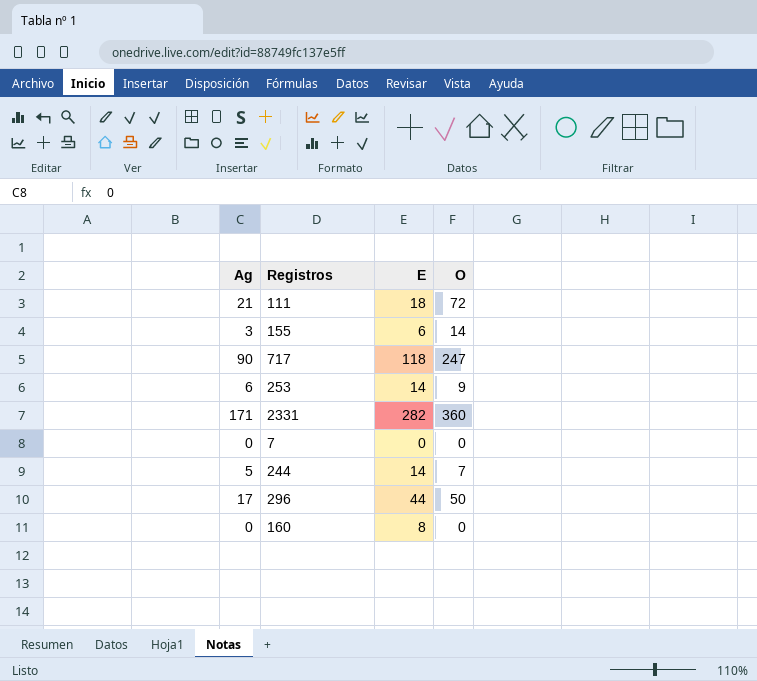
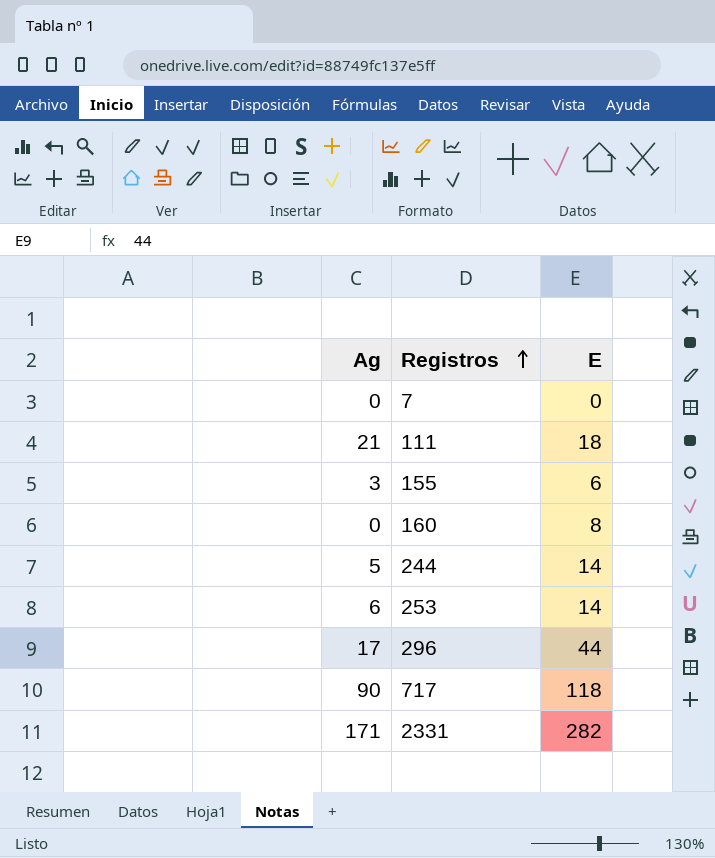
row order: none -> Registros ascending
column O | position: 4 -> none

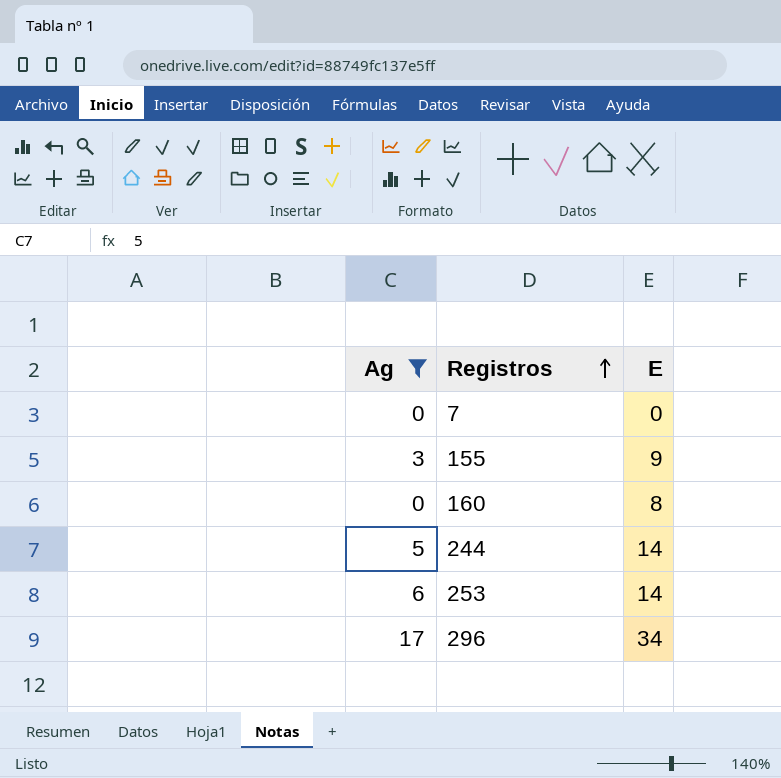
filter: none -> Ag <= 17
155 | E: 6 -> 9
296 | E: 44 -> 34

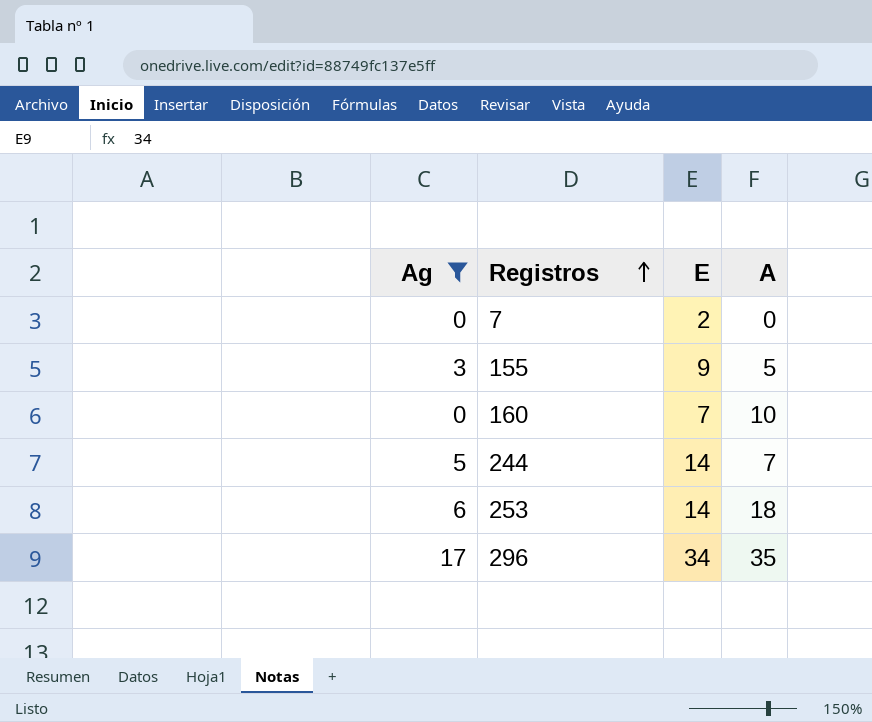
column A | position: none -> 4
7 | E: 0 -> 2
160 | E: 8 -> 7

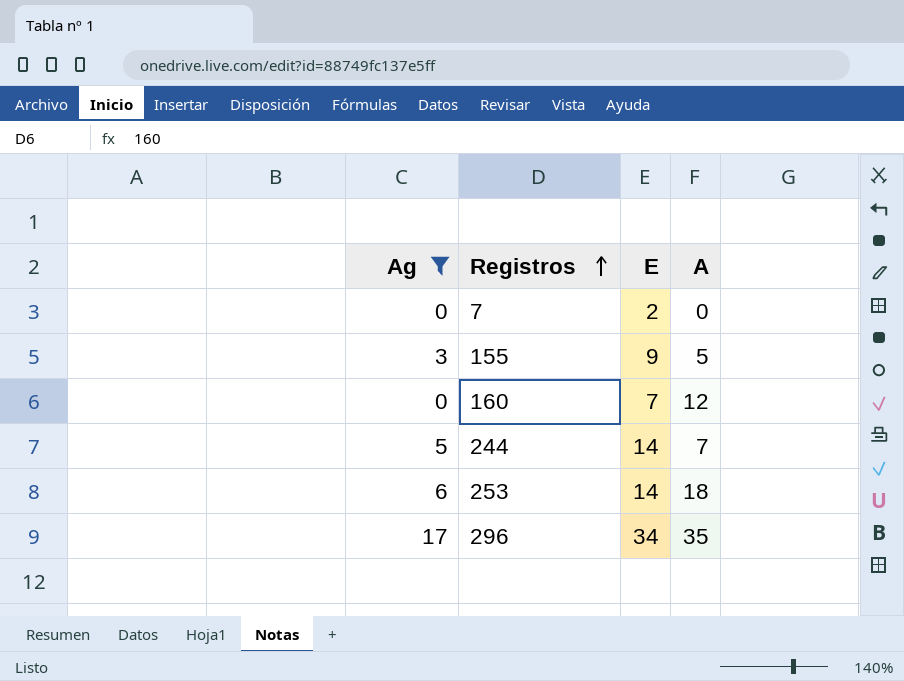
160 | A: 10 -> 12

